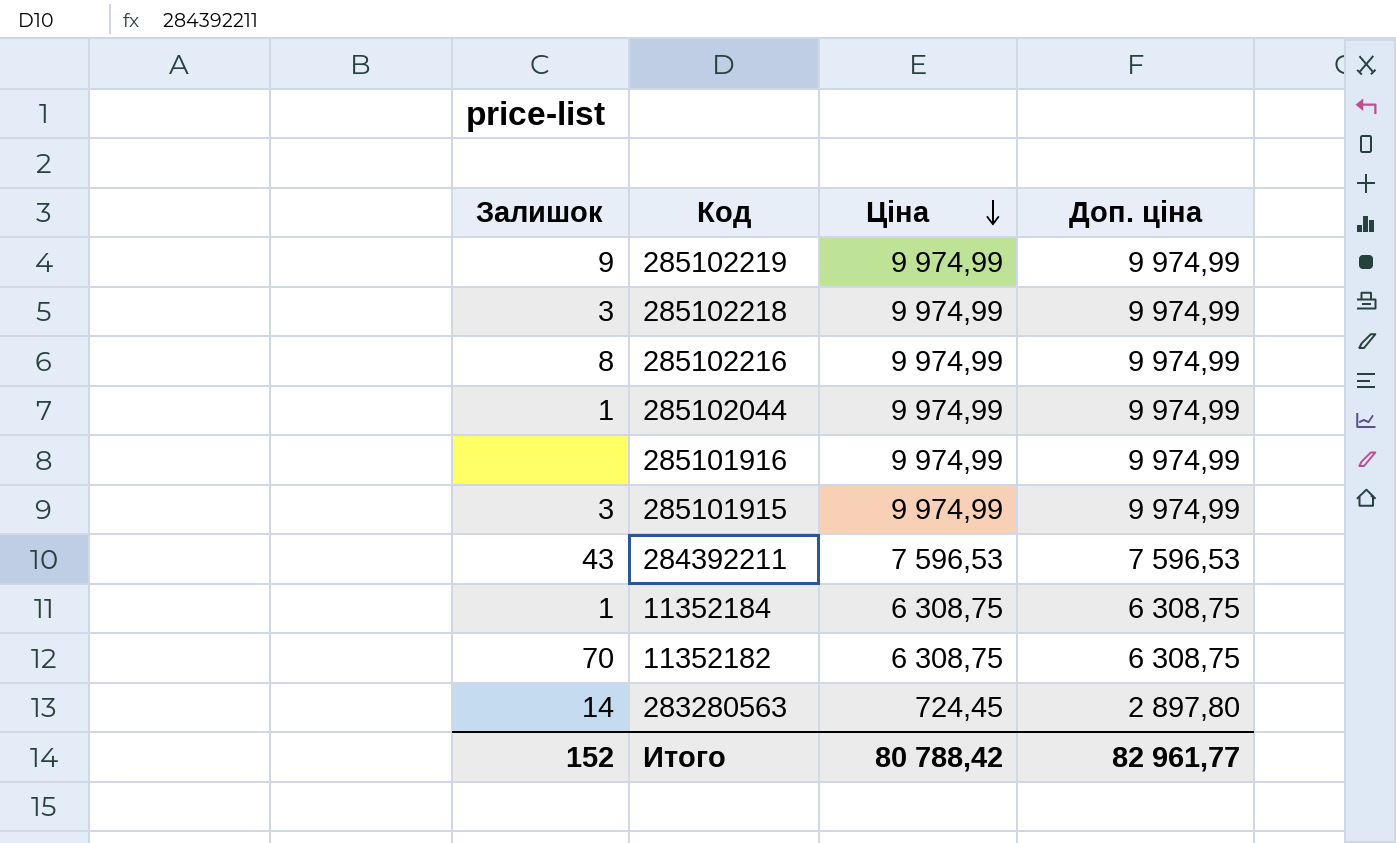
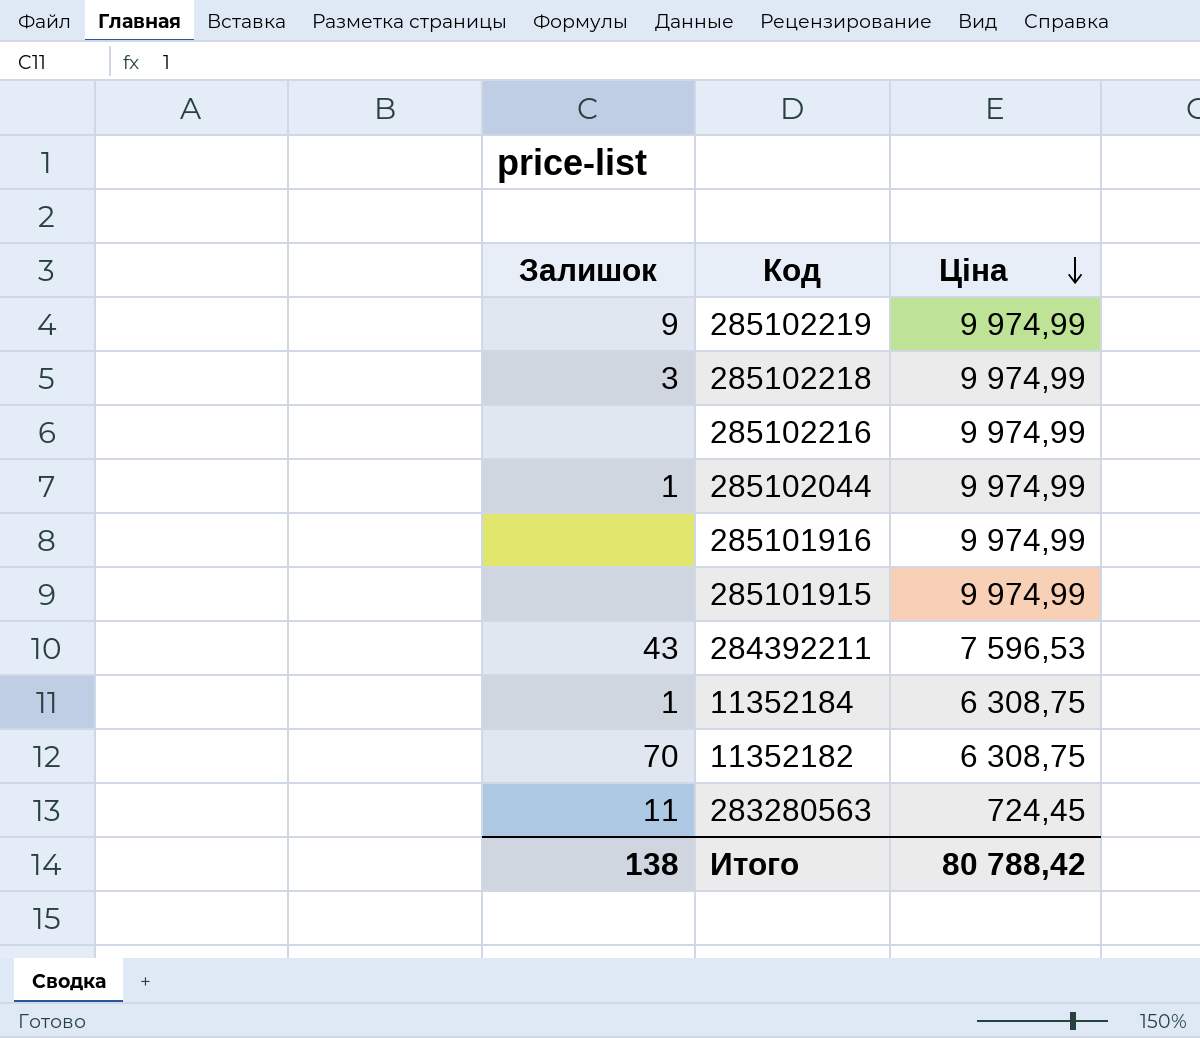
column Доп. ціна | position: 4 -> none
285102216 | Залишок: 8 -> none
285101915 | Залишок: 3 -> none
283280563 | Залишок: 14 -> 11
Итого | Залишок: 152 -> 138

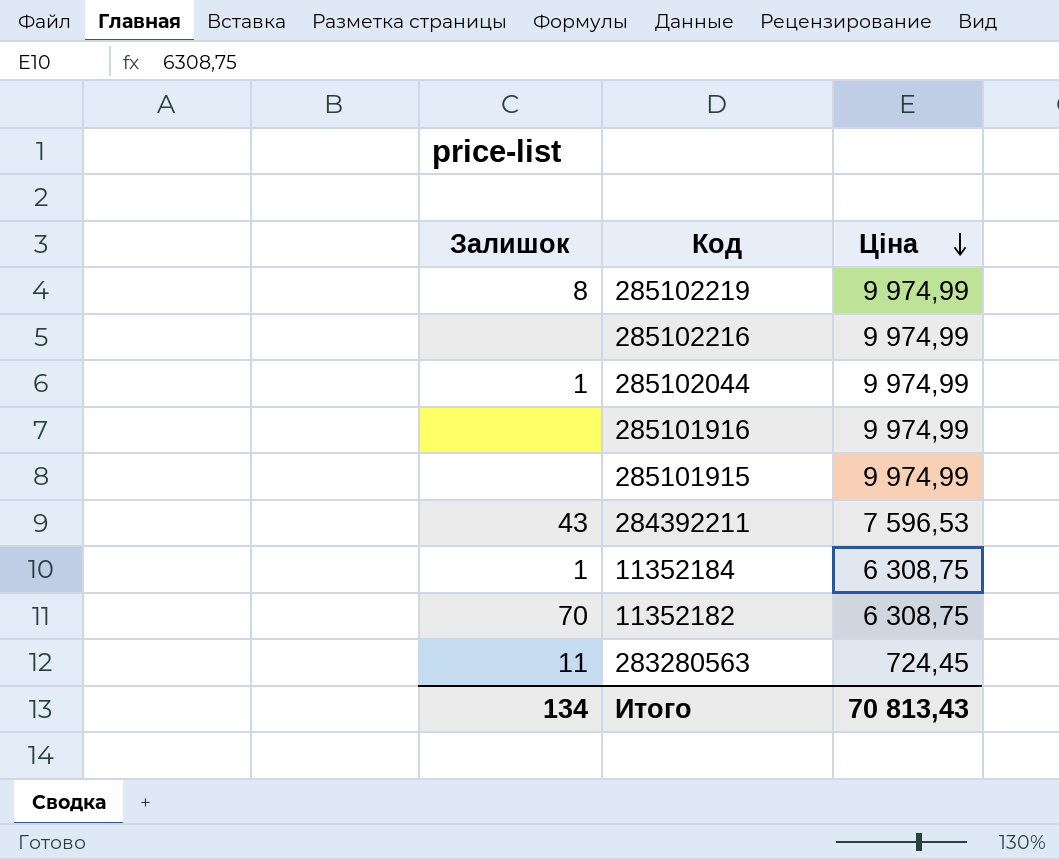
row 285102218: 3 | 9 974,99 -> none
285102219 | Залишок: 9 -> 8
Итого | Залишок: 138 -> 134
Итого | Ціна: 80 788,42 -> 70 813,43

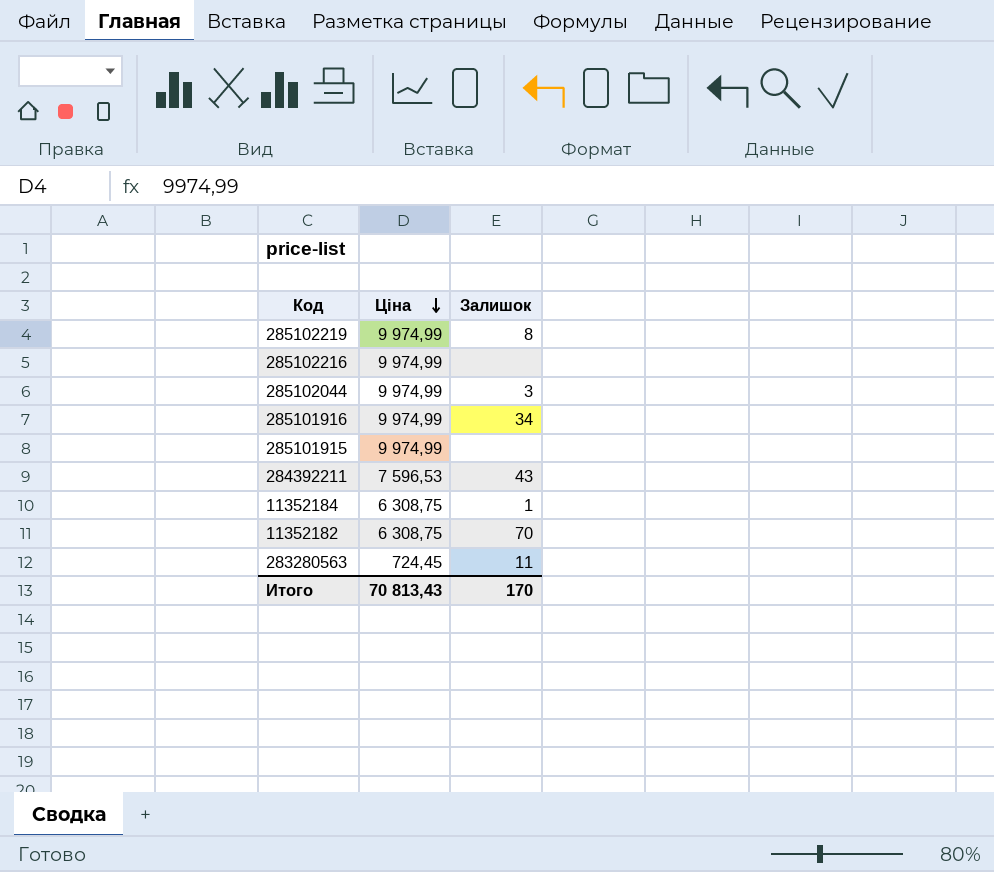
column Залишок | position: 1 -> 3
285102044 | Залишок: 1 -> 3
285101916 | Залишок: none -> 34
Итого | Залишок: 134 -> 170

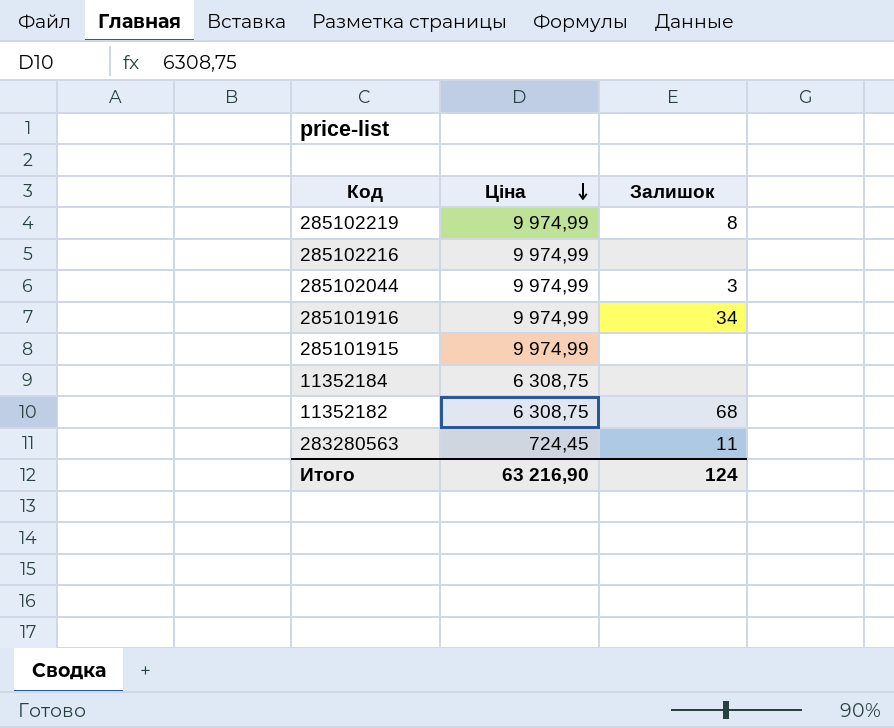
row 284392211: 7 596,53 | 43 -> none
11352184 | Залишок: 1 -> none
11352182 | Залишок: 70 -> 68
Итого | Ціна: 70 813,43 -> 63 216,90
Итого | Залишок: 170 -> 124

